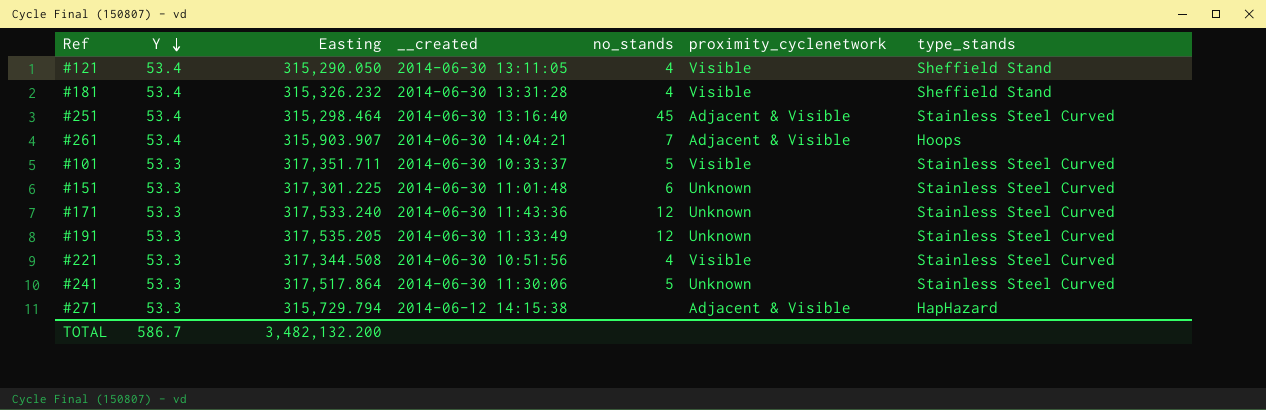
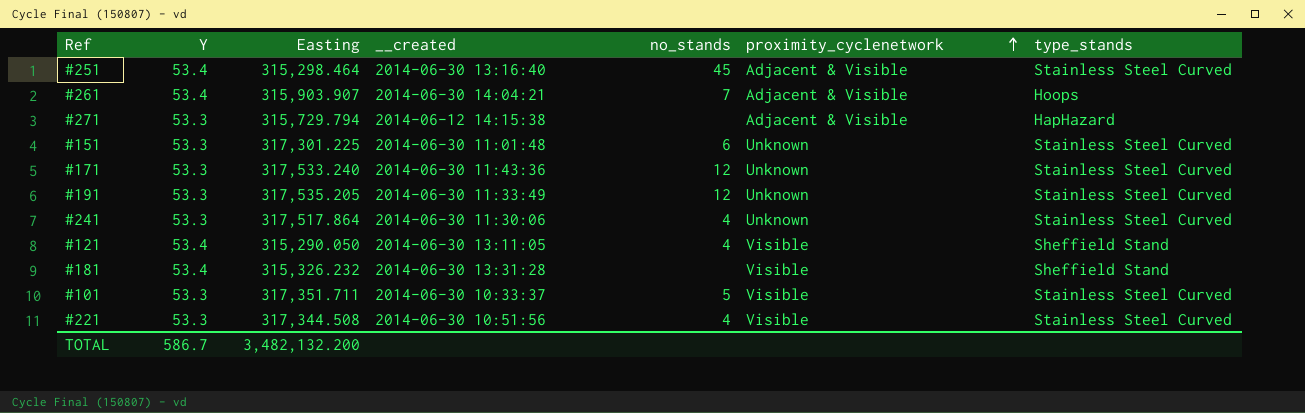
row order: Y descending -> proximity_cyclenetwork ascending
#241 | no_stands: 5 -> 4
#181 | no_stands: 4 -> none

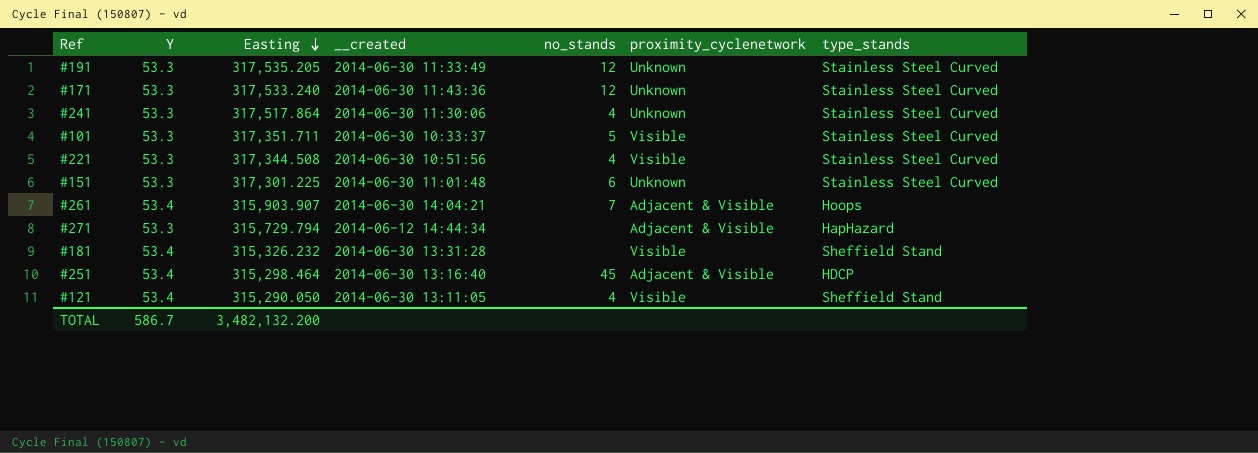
row order: proximity_cyclenetwork ascending -> Easting descending
#271 | __created: 2014-06-12 14:15:38 -> 2014-06-12 14:44:34
#251 | type_stands: Stainless Steel Curved -> HDCP

